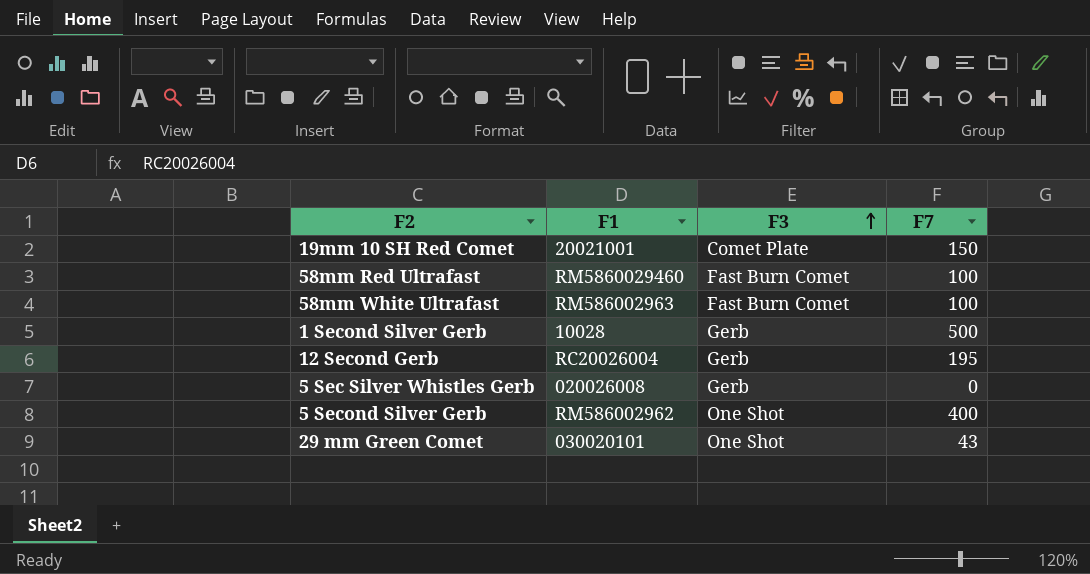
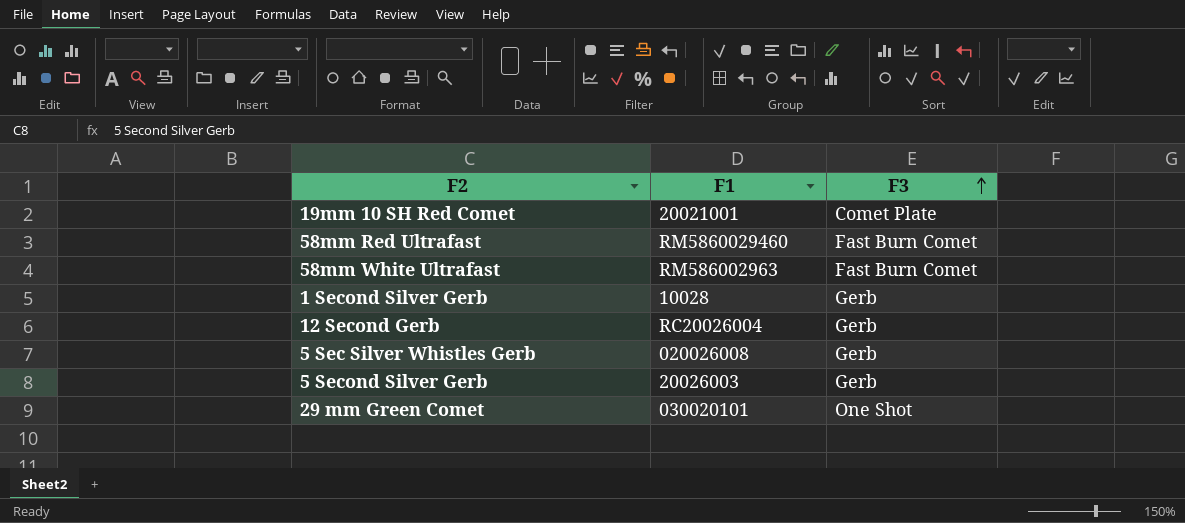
column F7 | position: 4 -> none
5 Second Silver Gerb | F1: RM586002962 -> 20026003
5 Second Silver Gerb | F3: One Shot -> Gerb

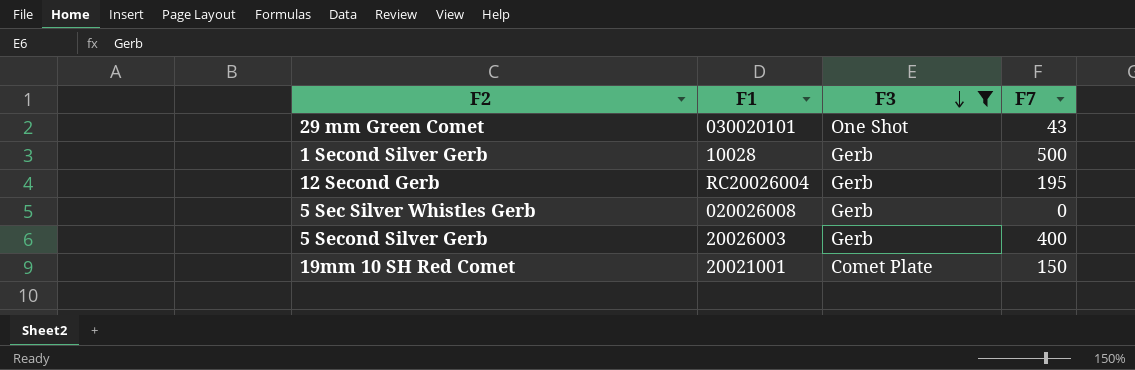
filter: none -> F3 != Fast Burn Comet
row order: F3 ascending -> F3 descending
column F7 | position: none -> 4

